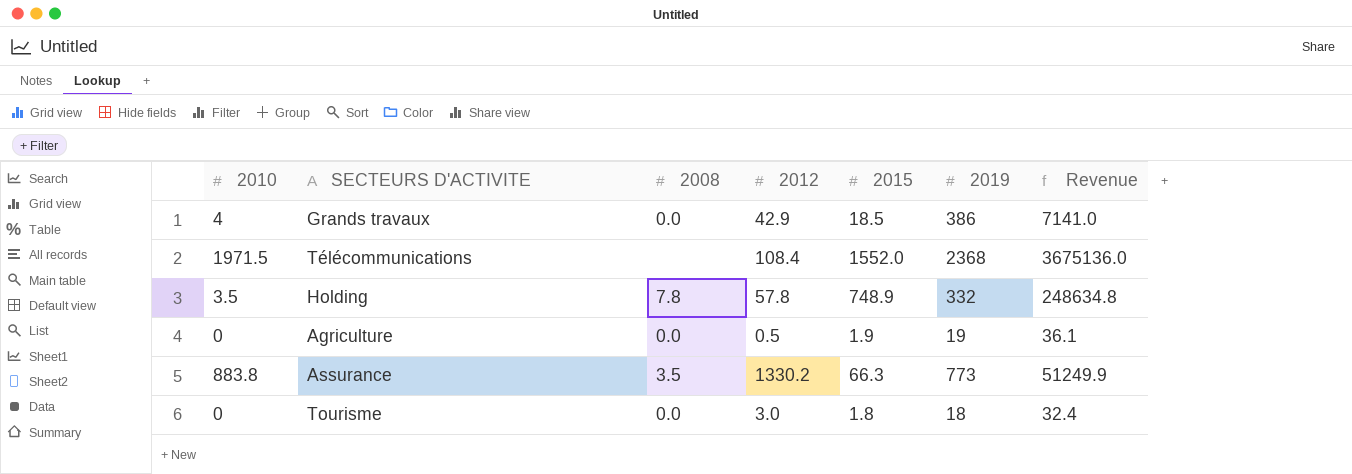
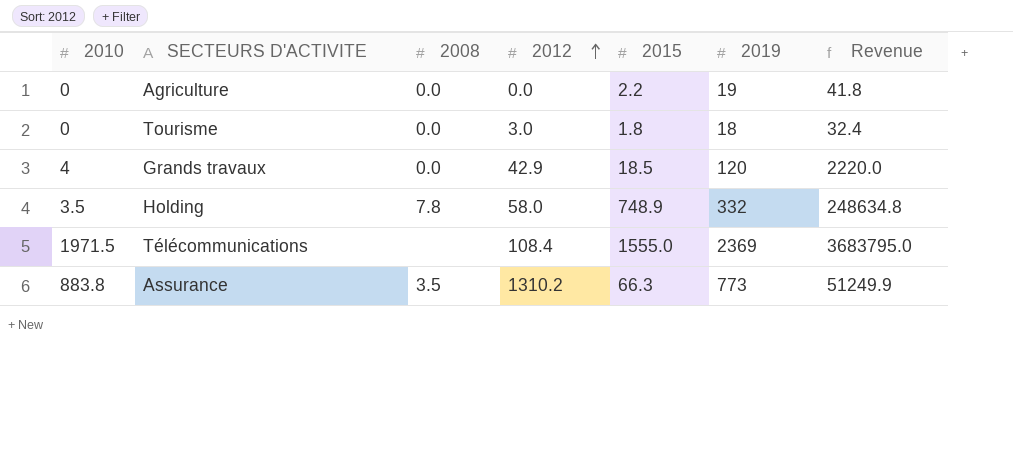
row order: none -> 2012 ascending
Agriculture | 2012: 0.5 -> 0.0
Agriculture | 2015: 1.9 -> 2.2
Agriculture | Revenue: 36.1 -> 41.8
Grands travaux | 2019: 386 -> 120
Grands travaux | Revenue: 7141.0 -> 2220.0
Holding | 2012: 57.8 -> 58.0
Télécommunications | 2015: 1552.0 -> 1555.0
Télécommunications | 2019: 2368 -> 2369
Télécommunications | Revenue: 3675136.0 -> 3683795.0
Assurance | 2012: 1330.2 -> 1310.2

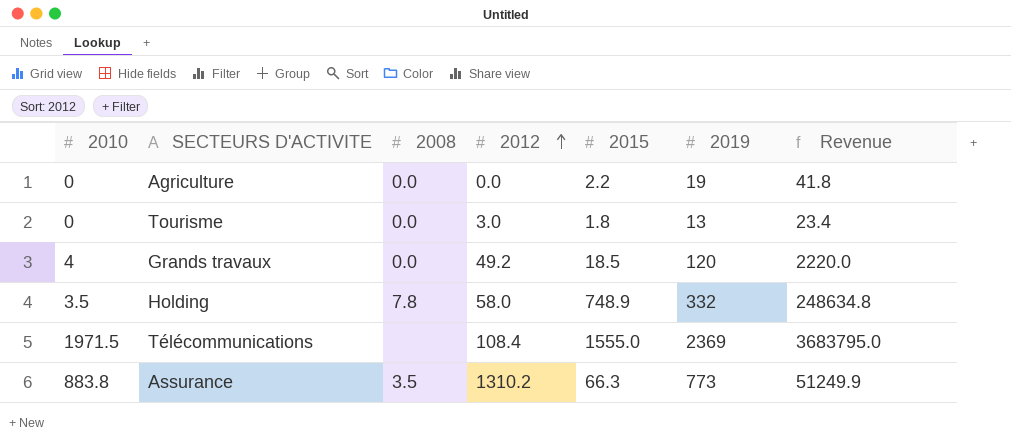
Tourisme | 2019: 18 -> 13
Tourisme | Revenue: 32.4 -> 23.4
Grands travaux | 2012: 42.9 -> 49.2

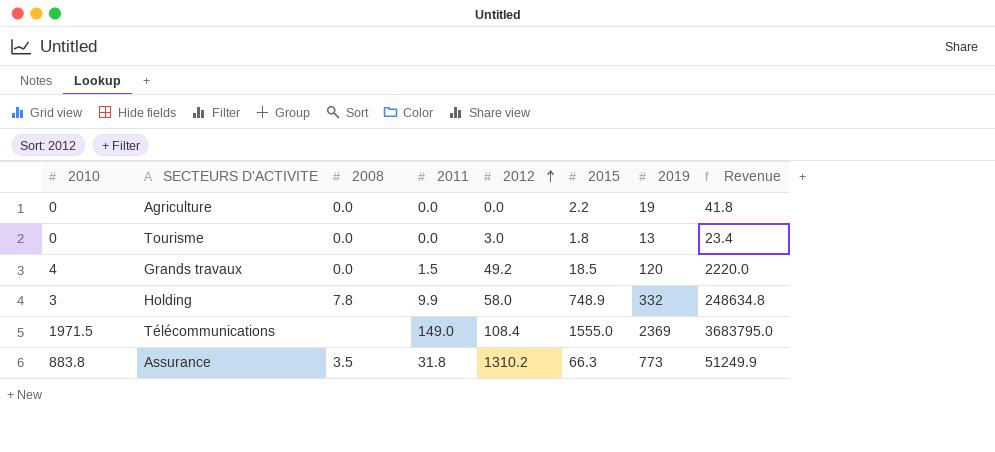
column 2011 | position: none -> 4
Holding | 2010: 3.5 -> 3

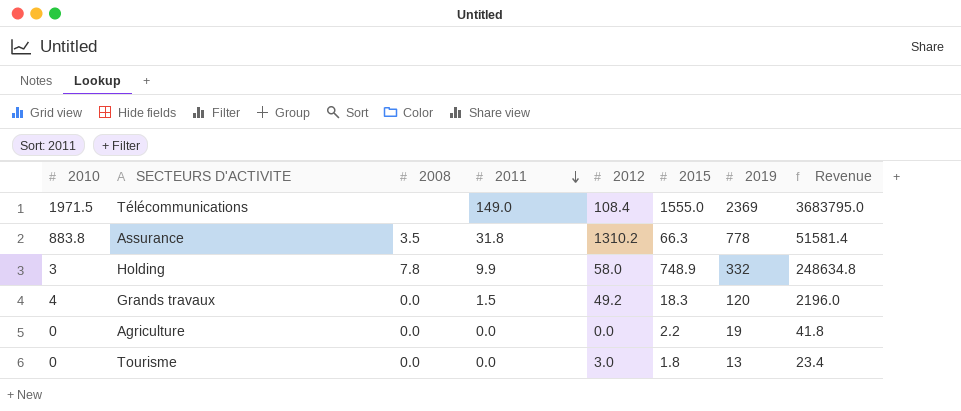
row order: 2012 ascending -> 2011 descending
Assurance | 2019: 773 -> 778
Assurance | Revenue: 51249.9 -> 51581.4
Grands travaux | 2015: 18.5 -> 18.3
Grands travaux | Revenue: 2220.0 -> 2196.0

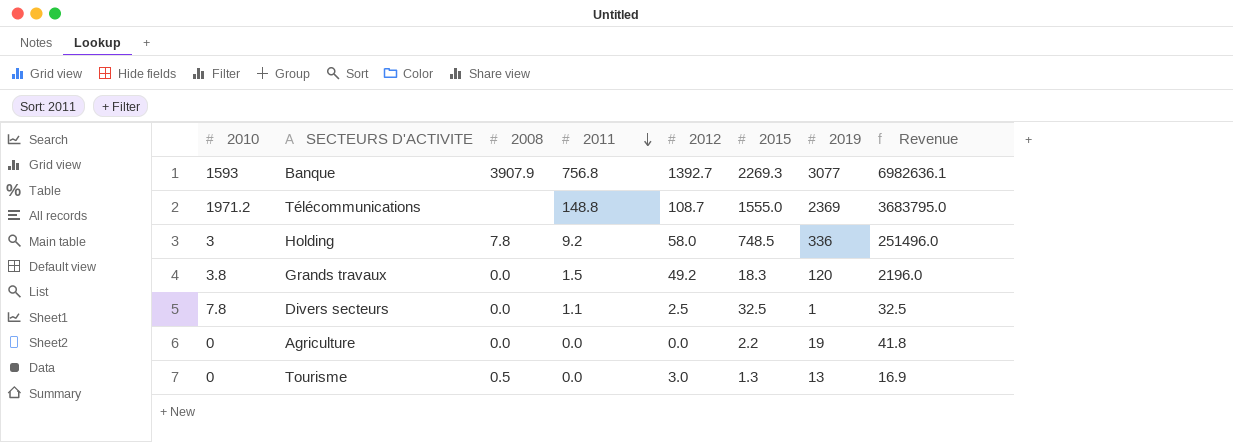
row Assurance: 883.8 | 3.5 | 31.8 | 1310.2 | 66.3 | 778 | 51581.4 -> none
row Banque: none -> 1593 | 3907.9 | 756.8 | 1392.7 | 2269.3 | 3077 | 6982636.1
Télécommunications | 2010: 1971.5 -> 1971.2
Télécommunications | 2011: 149.0 -> 148.8
Télécommunications | 2012: 108.4 -> 108.7
Holding | 2011: 9.9 -> 9.2
Holding | 2015: 748.9 -> 748.5
Holding | 2019: 332 -> 336
Holding | Revenue: 248634.8 -> 251496.0
Grands travaux | 2010: 4 -> 3.8
row Divers secteurs: none -> 7.8 | 0.0 | 1.1 | 2.5 | 32.5 | 1 | 32.5
Tourisme | 2008: 0.0 -> 0.5
Tourisme | 2015: 1.8 -> 1.3
Tourisme | Revenue: 23.4 -> 16.9

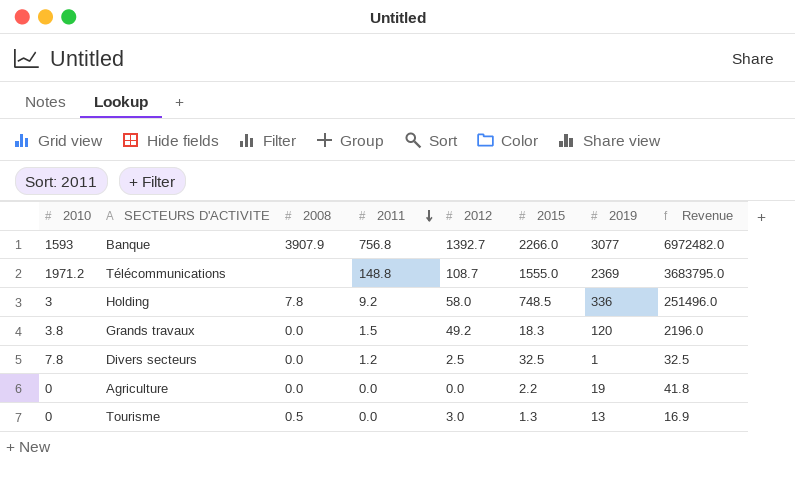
Banque | 2015: 2269.3 -> 2266.0
Banque | Revenue: 6982636.1 -> 6972482.0
Divers secteurs | 2011: 1.1 -> 1.2

